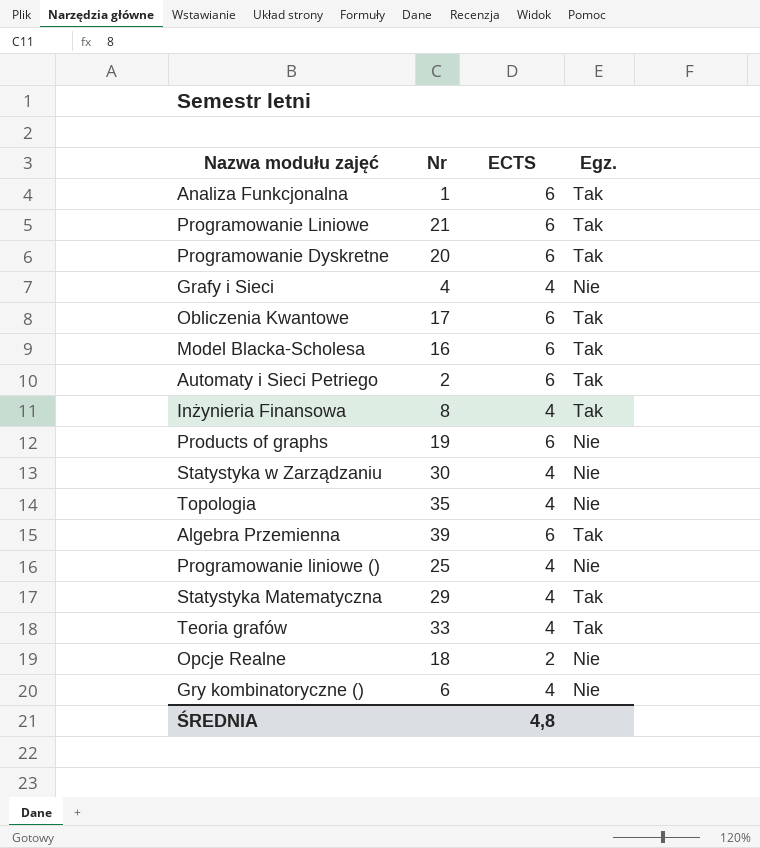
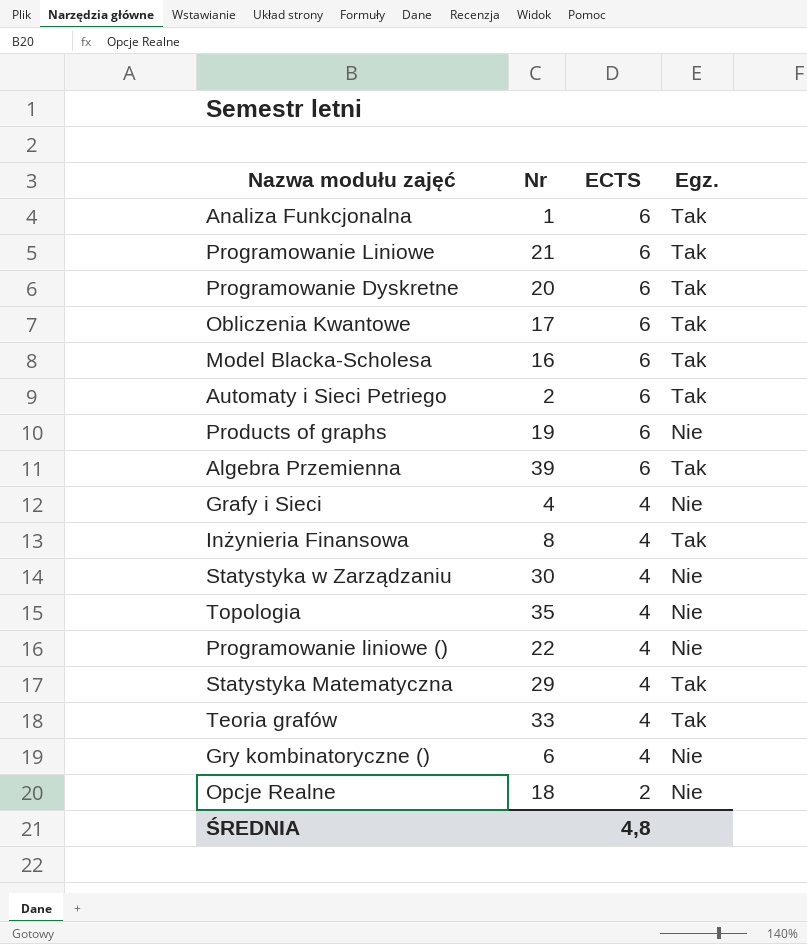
row order: none -> ECTS descending
Programowanie liniowe () | Nr: 25 -> 22

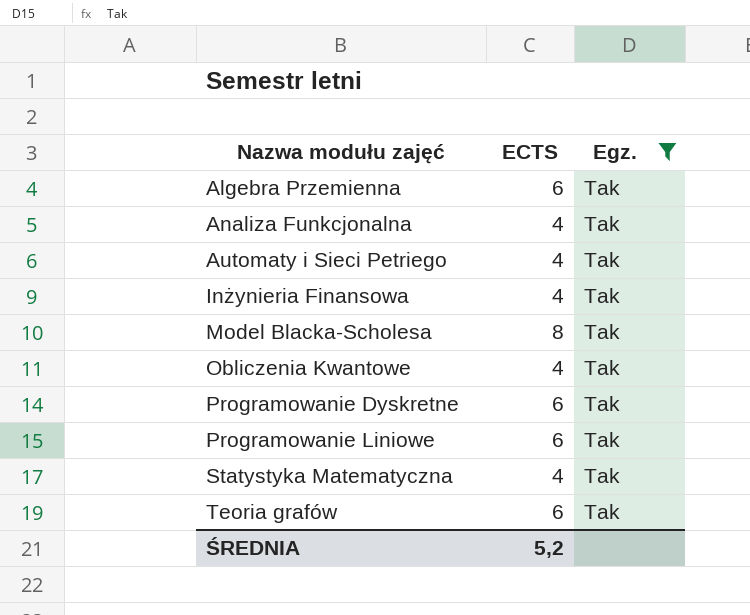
filter: none -> Egz. = Tak
row order: ECTS descending -> Nazwa modułu zajęć ascending
column Nr | position: 2 -> none
Analiza Funkcjonalna | ECTS: 6 -> 4
Automaty i Sieci Petriego | ECTS: 6 -> 4
Model Blacka-Scholesa | ECTS: 6 -> 8
Obliczenia Kwantowe | ECTS: 6 -> 4
Teoria grafów | ECTS: 4 -> 6
ŚREDNIA | ECTS: 4,8 -> 5,2

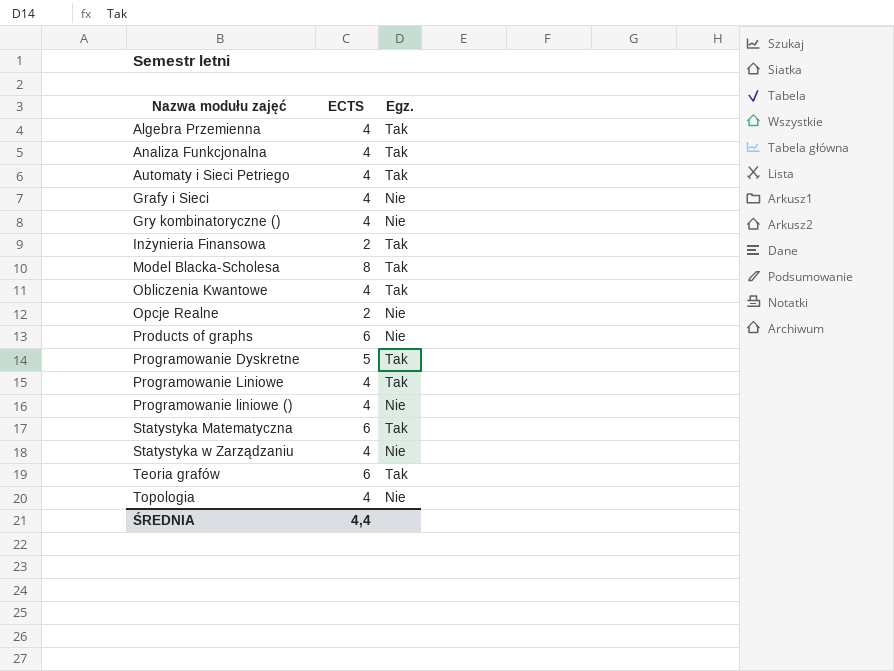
filter: Egz. = Tak -> none
Algebra Przemienna | ECTS: 6 -> 4
Inżynieria Finansowa | ECTS: 4 -> 2
Programowanie Dyskretne | ECTS: 6 -> 5
Programowanie Liniowe | ECTS: 6 -> 4
Statystyka Matematyczna | ECTS: 4 -> 6
ŚREDNIA | ECTS: 5,2 -> 4,4

